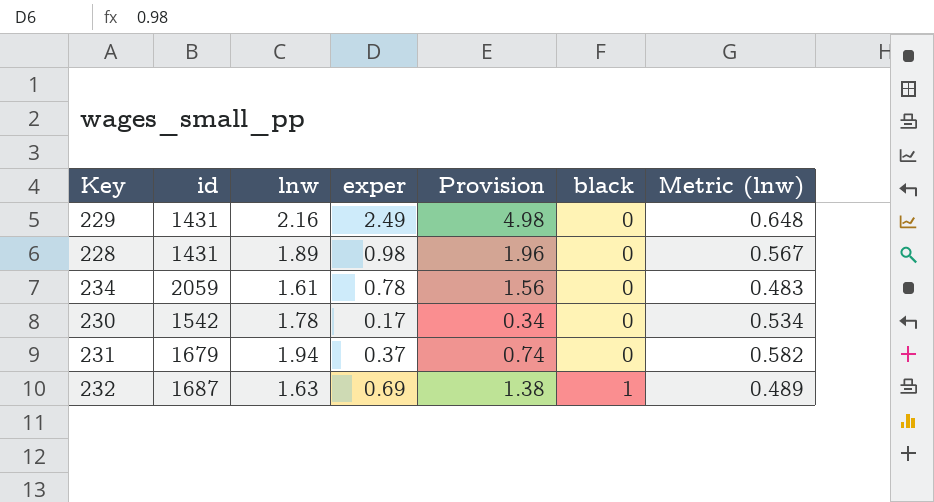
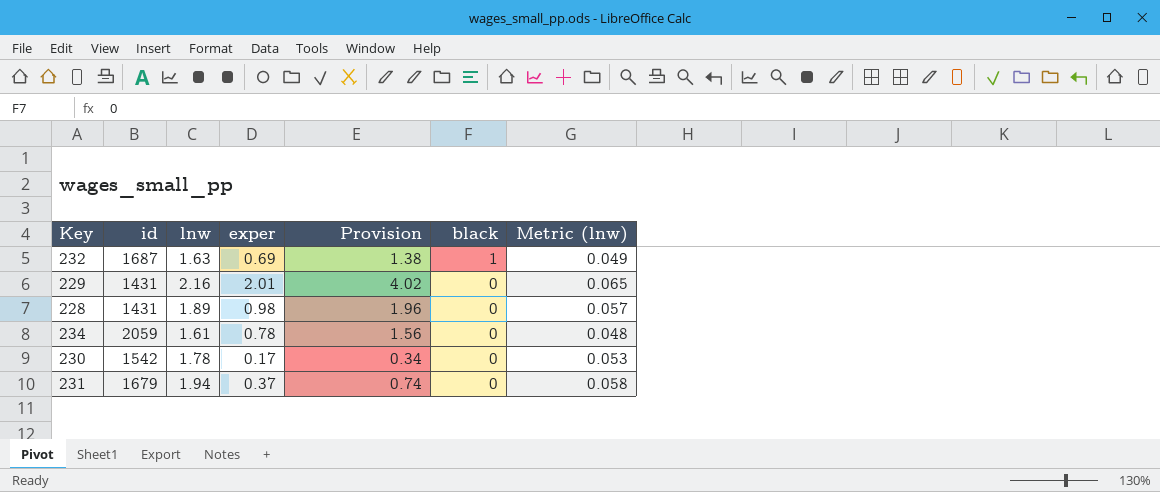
row order: black ascending -> black descending
column Metric (lnw) | formula: [lnw] * 0.3 -> [lnw] * 0.03
229 | exper: 2.49 -> 2.01
229 | Provision: 4.98 -> 4.02

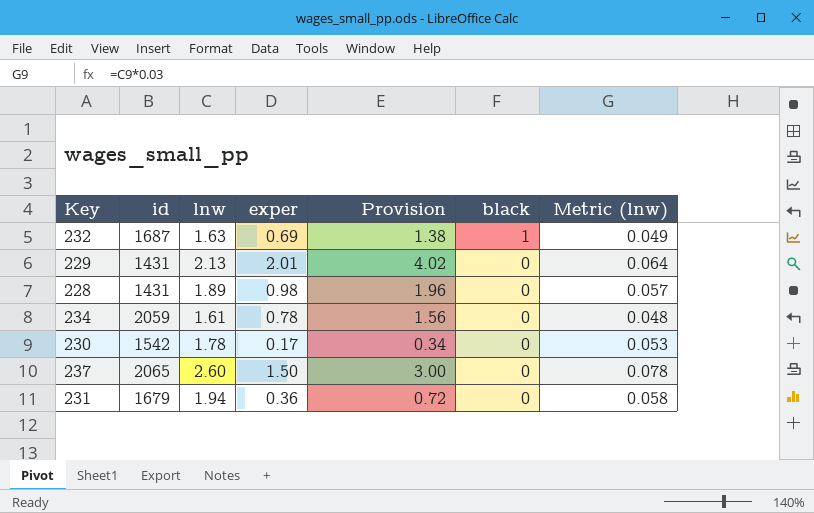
229 | lnw: 2.16 -> 2.13
229 | Metric (lnw): 0.065 -> 0.064
row 237: none -> 2065 | 2.60 | 1.50 | 3.00 | 0 | 0.078
231 | exper: 0.37 -> 0.36
231 | Provision: 0.74 -> 0.72

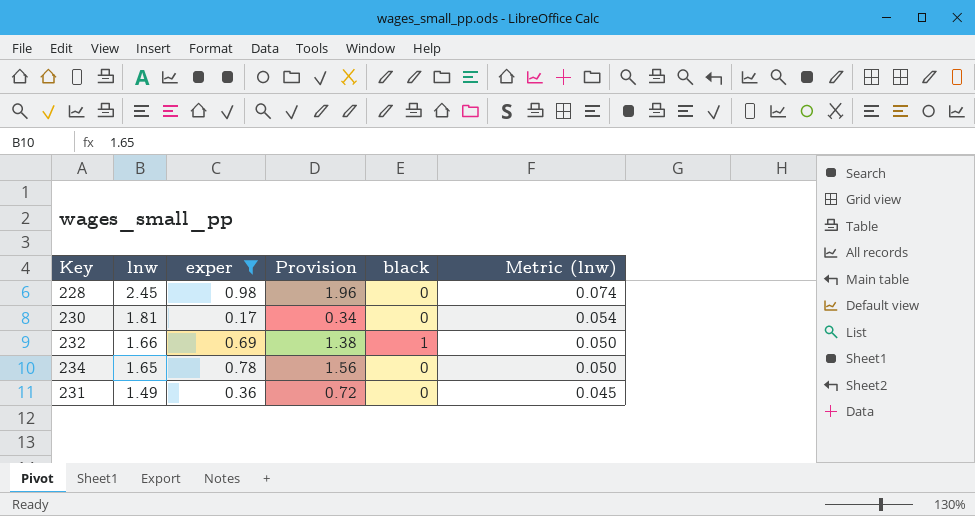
filter: none -> exper <= 0.98
row order: black descending -> lnw descending
column id | position: 2 -> none
228 | lnw: 1.89 -> 2.45
228 | Metric (lnw): 0.057 -> 0.074
230 | lnw: 1.78 -> 1.81
230 | Metric (lnw): 0.053 -> 0.054
232 | lnw: 1.63 -> 1.66
232 | Metric (lnw): 0.049 -> 0.050
234 | lnw: 1.61 -> 1.65
234 | Metric (lnw): 0.048 -> 0.050
231 | lnw: 1.94 -> 1.49
231 | Metric (lnw): 0.058 -> 0.045

